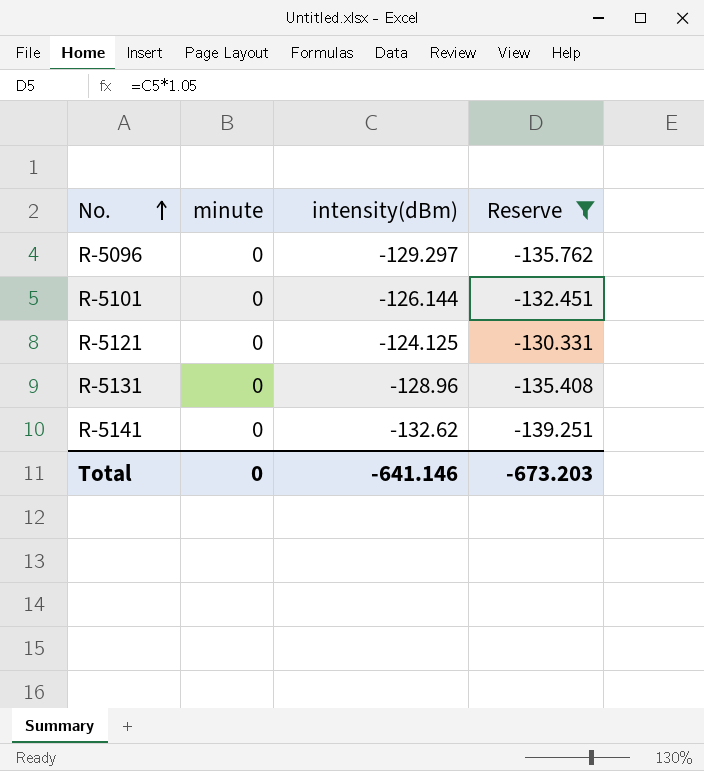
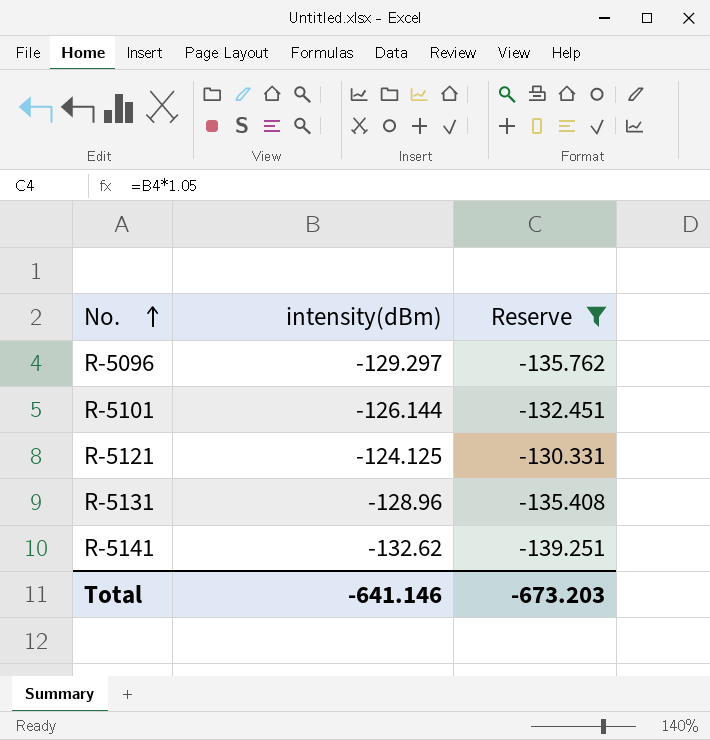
column minute | position: 2 -> none

